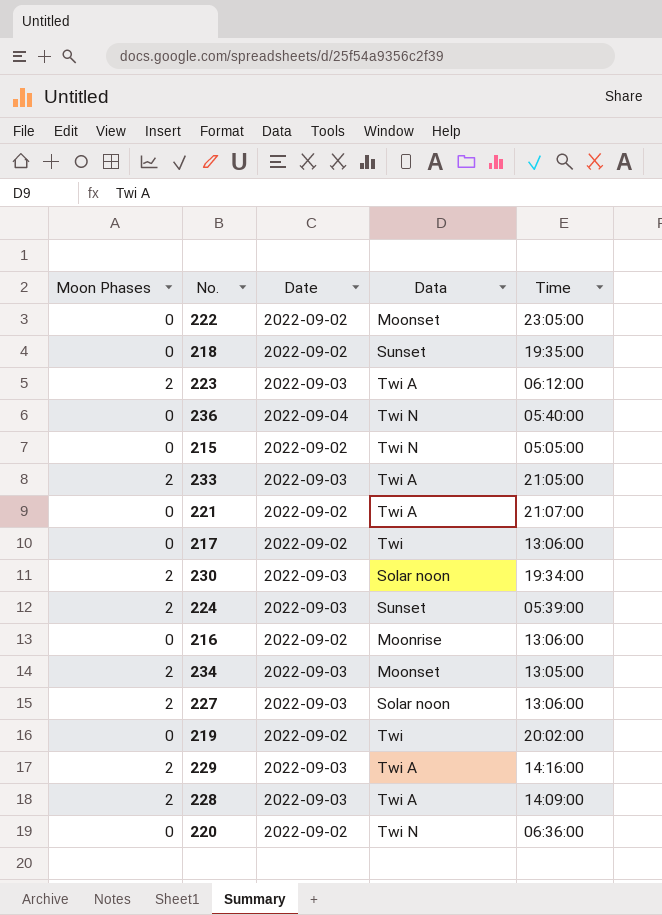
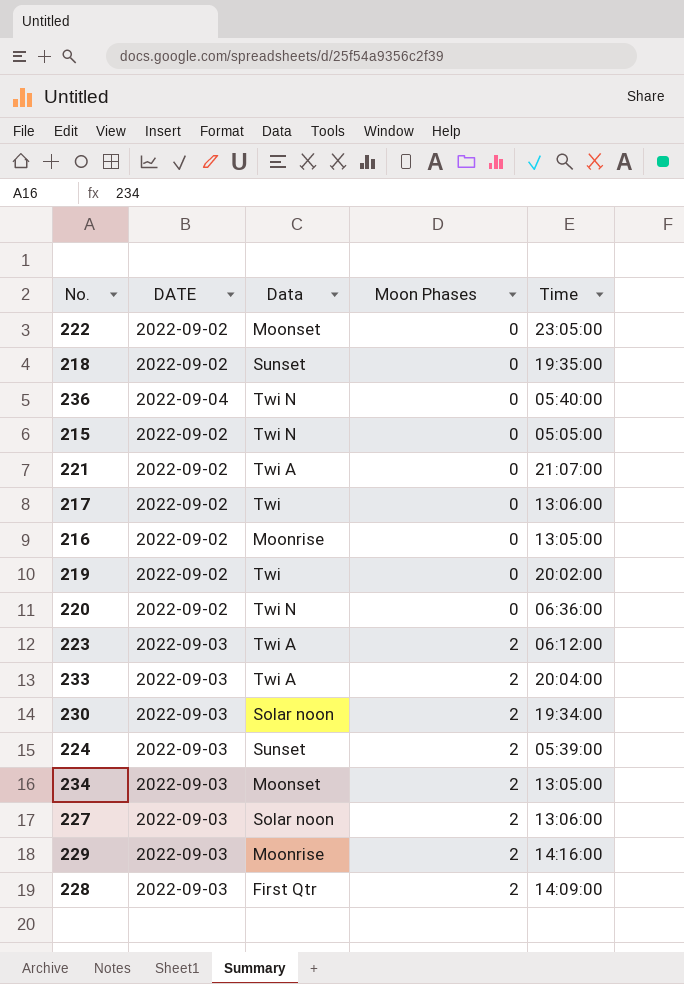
row order: none -> Moon Phases ascending
column name: Date -> DATE
column Moon Phases | position: 1 -> 4
216 | Time: 13:06:00 -> 13:05:00
233 | Time: 21:05:00 -> 20:04:00
229 | Data: Twi A -> Moonrise
228 | Data: Twi A -> First Qtr

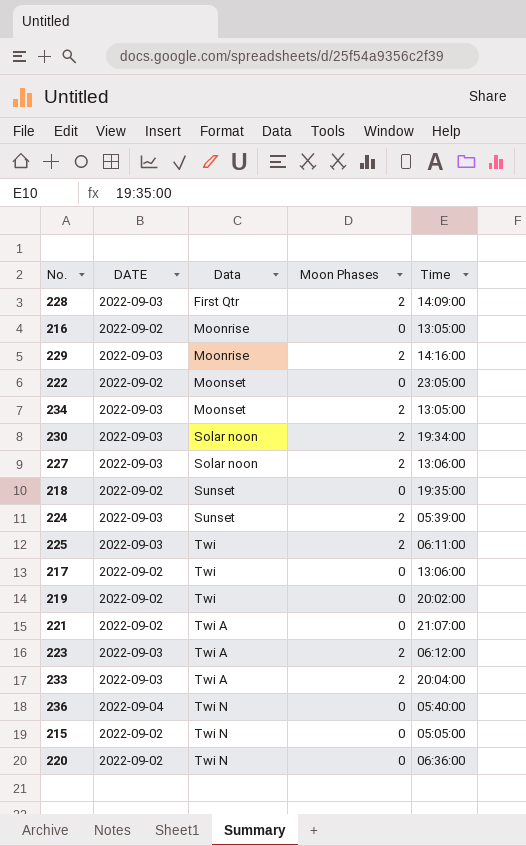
row order: Moon Phases ascending -> Data ascending
row 225: none -> 2022-09-03 | Twi | 2 | 06:11:00

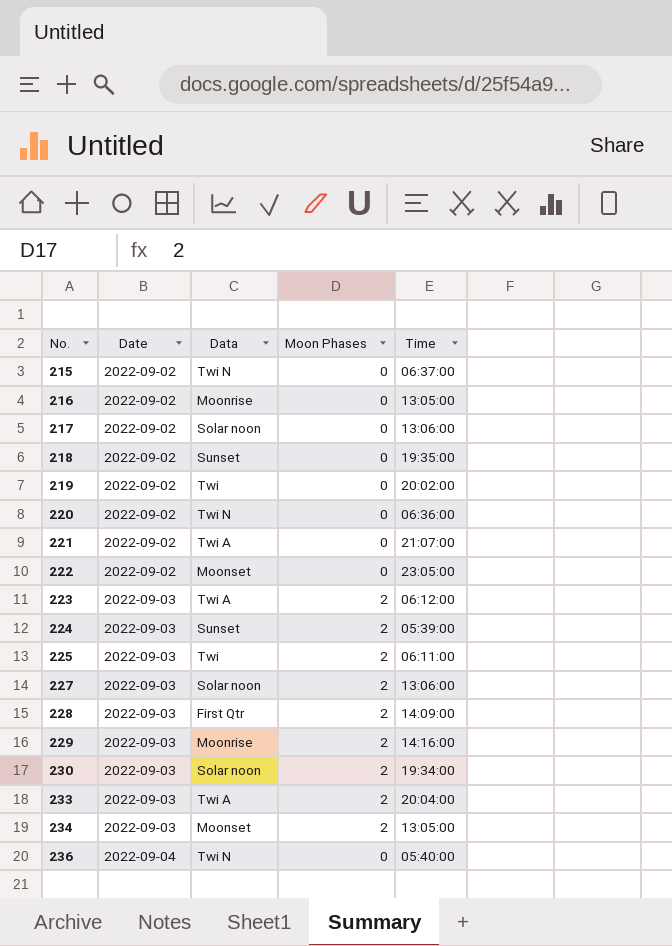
row order: Data ascending -> No. ascending
column name: DATE -> Date
215 | Time: 05:05:00 -> 06:37:00
217 | Data: Twi -> Solar noon

